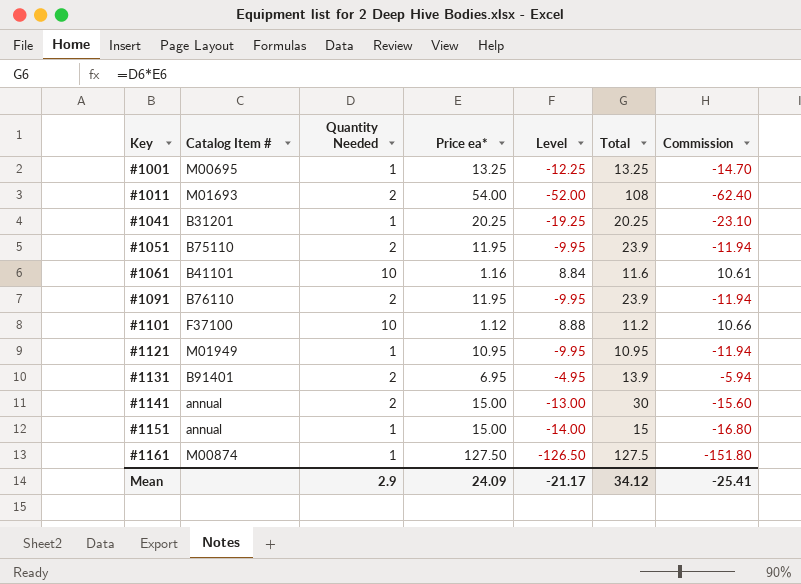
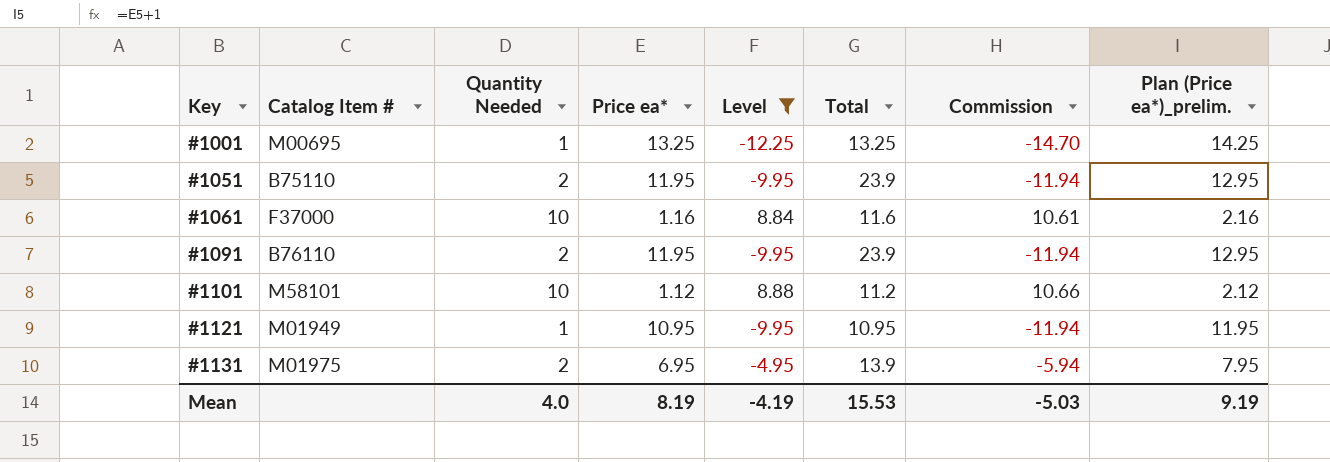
filter: none -> Level >= -12.25
column Plan (Price ea*)_prelim. | formula: none -> [Price ea*] + 1
#1061 | Catalog Item #: B41101 -> F37000
#1101 | Catalog Item #: F37100 -> M58101
#1131 | Catalog Item #: B91401 -> M01975
Mean | Quantity Needed: 2.9 -> 4.0
Mean | Price ea*: 24.09 -> 8.19
Mean | Level: -21.17 -> -4.19
Mean | Total: 34.12 -> 15.53
Mean | Commission: -25.41 -> -5.03

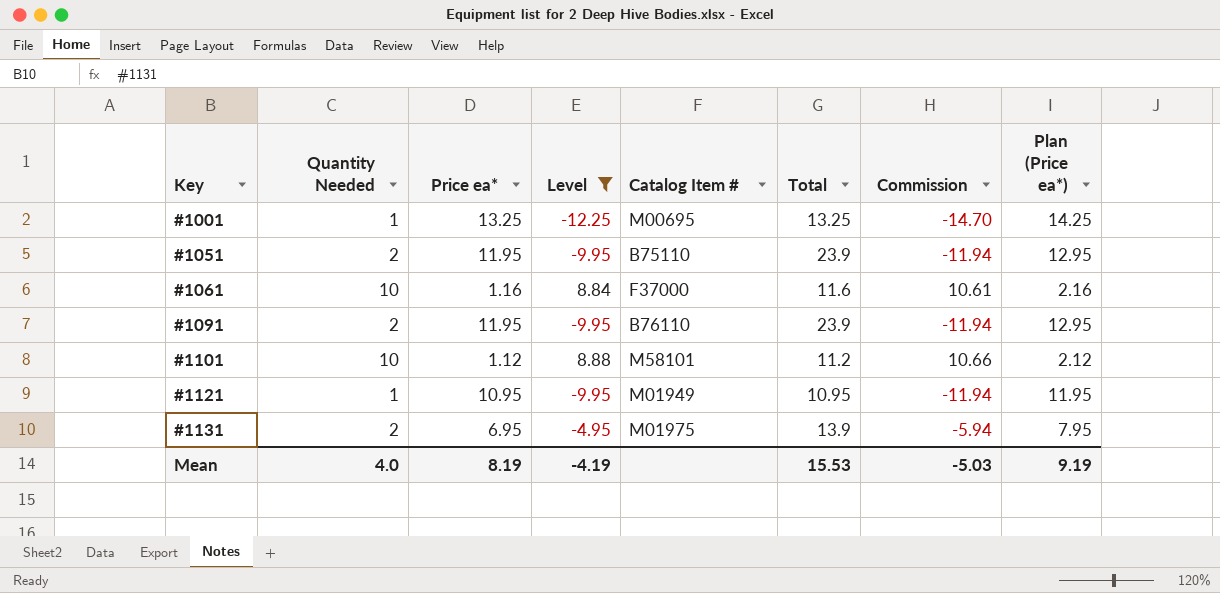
column Catalog Item # | position: 2 -> 5
column name: Plan (Price ea*)_prelim. -> Plan (Price ea*)

